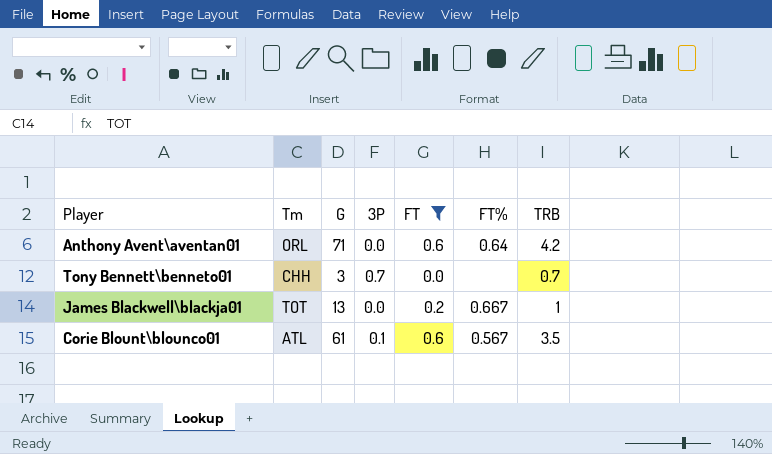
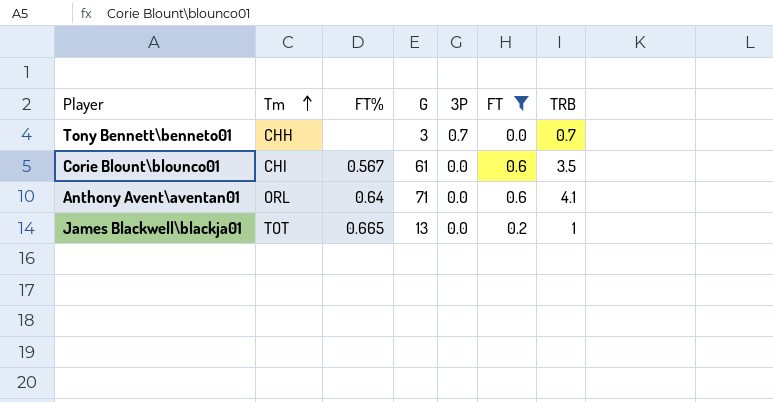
row order: none -> Tm ascending
column FT% | position: 6 -> 3
Corie Blount\blounco01 | Tm: ATL -> CHI
Corie Blount\blounco01 | 3P: 0.1 -> 0.0
Anthony Avent\aventan01 | TRB: 4.2 -> 4.1
James Blackwell\blackja01 | FT%: 0.667 -> 0.665

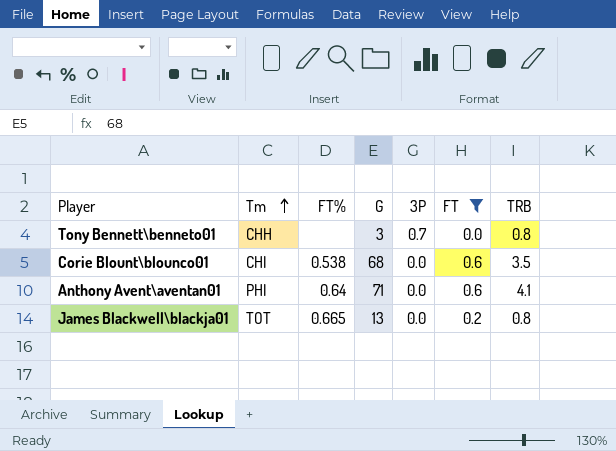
Tony Bennett\benneto01 | TRB: 0.7 -> 0.8
Corie Blount\blounco01 | FT%: 0.567 -> 0.538
Corie Blount\blounco01 | G: 61 -> 68
Anthony Avent\aventan01 | Tm: ORL -> PHI
James Blackwell\blackja01 | TRB: 1 -> 0.8

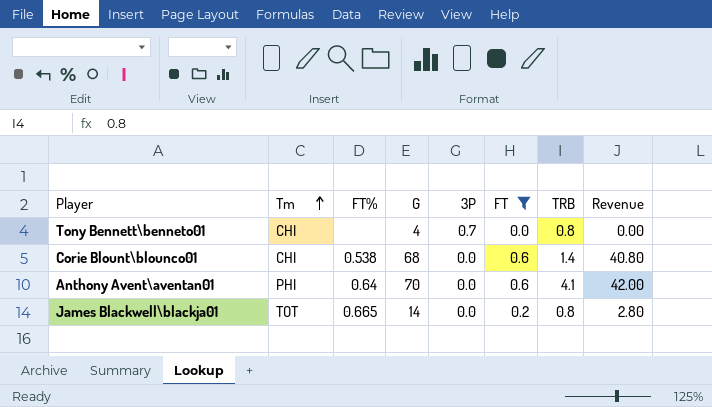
column Revenue | formula: none -> [G] * [FT]
Tony Bennett\benneto01 | Tm: CHH -> CHI
Tony Bennett\benneto01 | G: 3 -> 4
Corie Blount\blounco01 | TRB: 3.5 -> 1.4
Anthony Avent\aventan01 | G: 71 -> 70
James Blackwell\blackja01 | G: 13 -> 14

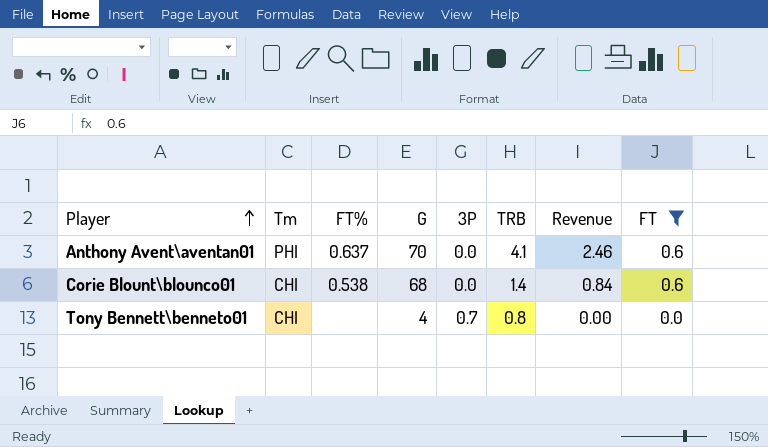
row order: Tm ascending -> Player ascending
column Revenue | formula: [G] * [FT] -> [TRB] * [FT]
column FT | position: 6 -> 8
row James Blackwell\blackja01: TOT | 0.665 | 14 | 0.0 | 0.2 | 0.8 | 2.80 -> none
Anthony Avent\aventan01 | FT%: 0.64 -> 0.637

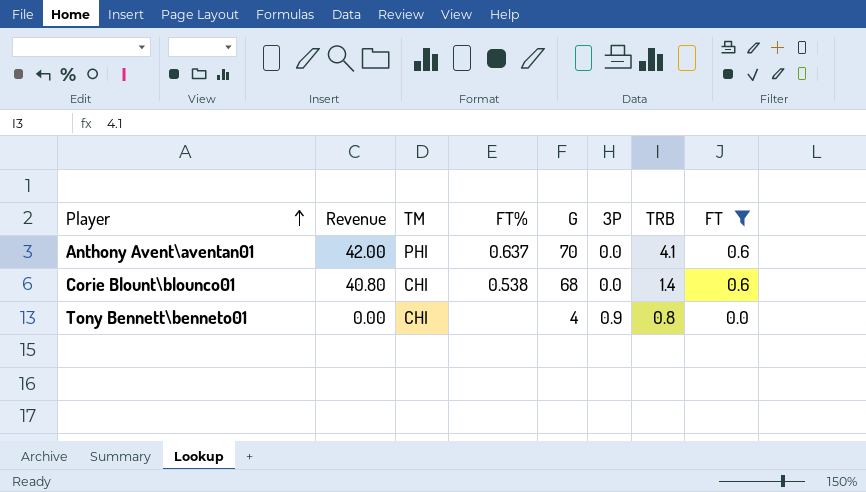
column Revenue | formula: [TRB] * [FT] -> [G] * [FT]
column Revenue | position: 7 -> 2
column name: Tm -> TM
Tony Bennett\benneto01 | 3P: 0.7 -> 0.9

